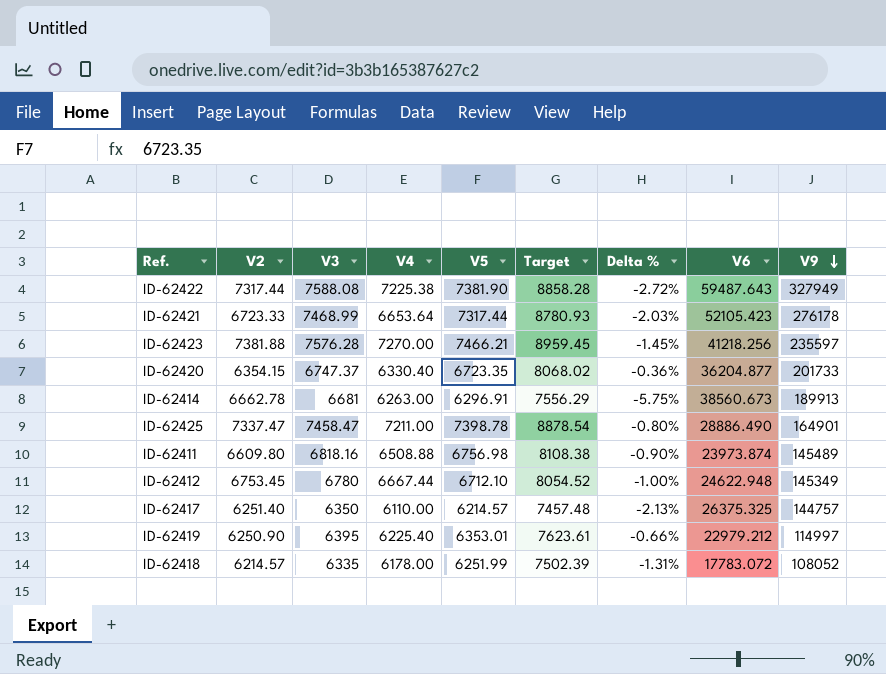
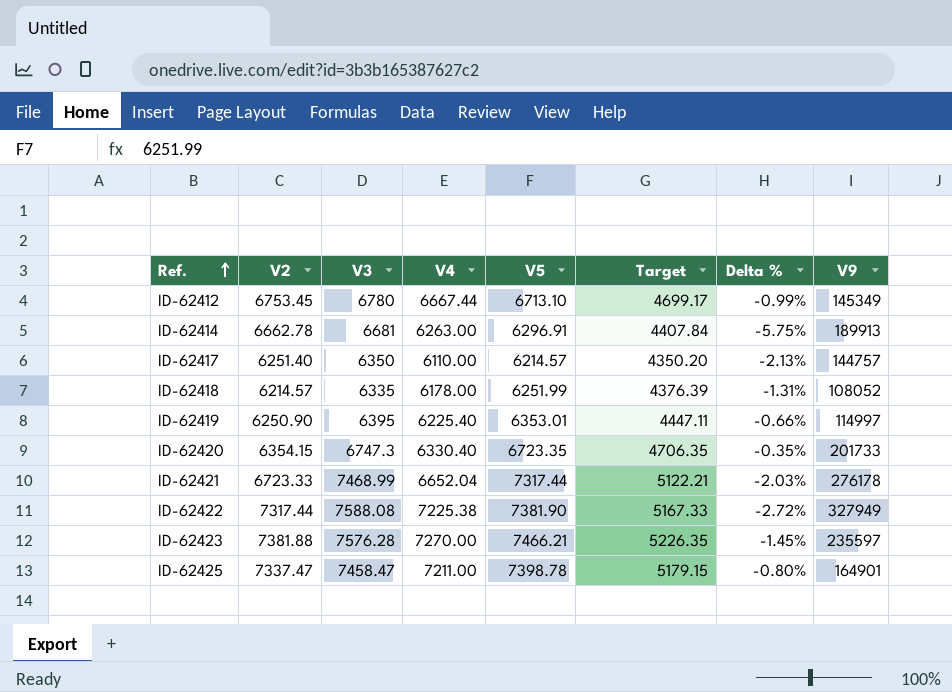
row order: V9 descending -> Ref. ascending
column V6 | position: 8 -> none
column Target | formula: [V5] * 1.2 -> [V5] * 0.7
row ID-62411: 6609.80 | 6818.16 | 6508.88 | 6756.98 | 8108.38 | -0.90% | 23973.874 | 145489 -> none
ID-62412 | V5: 6712.10 -> 6713.10
ID-62412 | Delta %: -1.00% -> -0.99%
ID-62420 | V3: 6747.37 -> 6747.3
ID-62420 | Delta %: -0.36% -> -0.35%
ID-62421 | V4: 6653.64 -> 6652.04

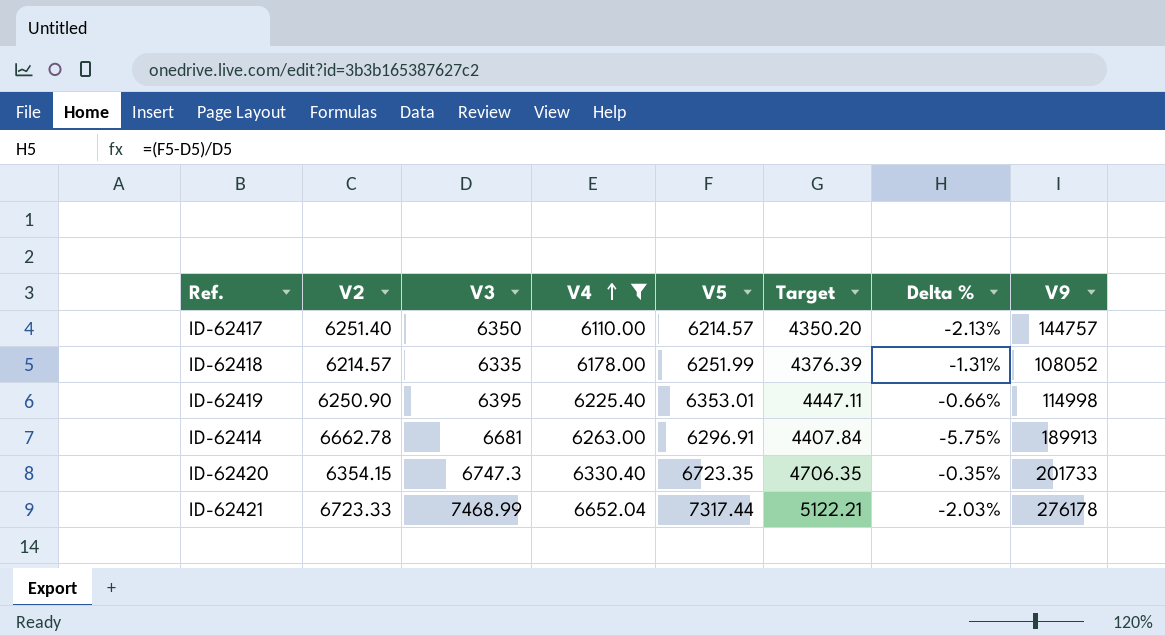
filter: none -> V4 <= 6652.04
row order: Ref. ascending -> V4 ascending
ID-62419 | V9: 114997 -> 114998

